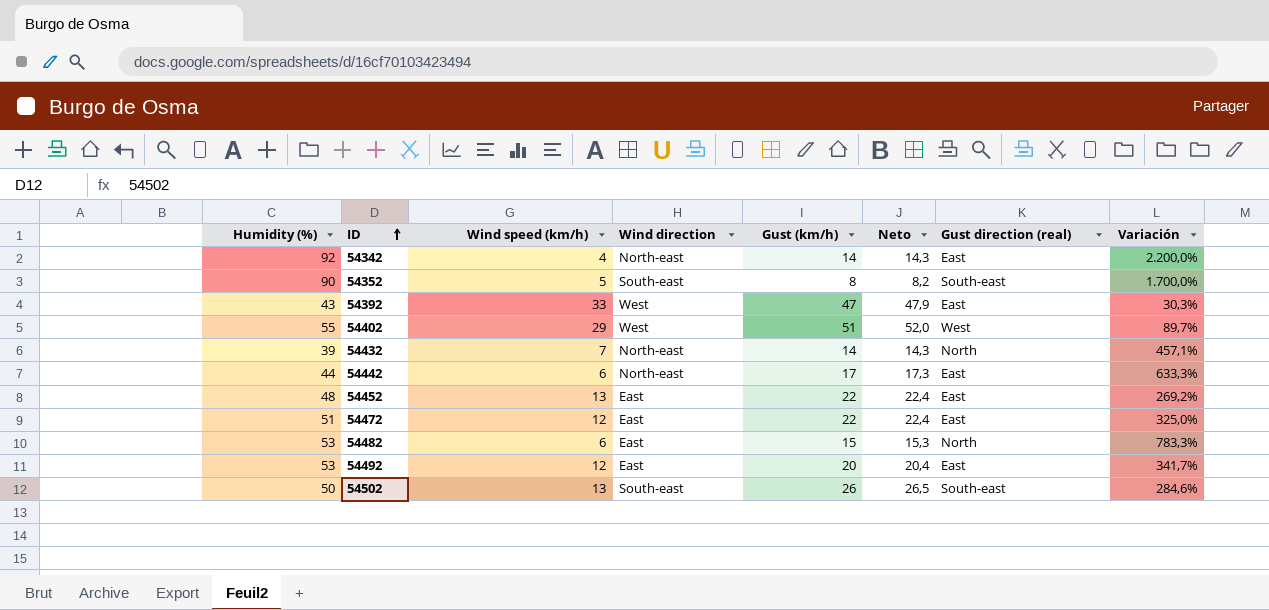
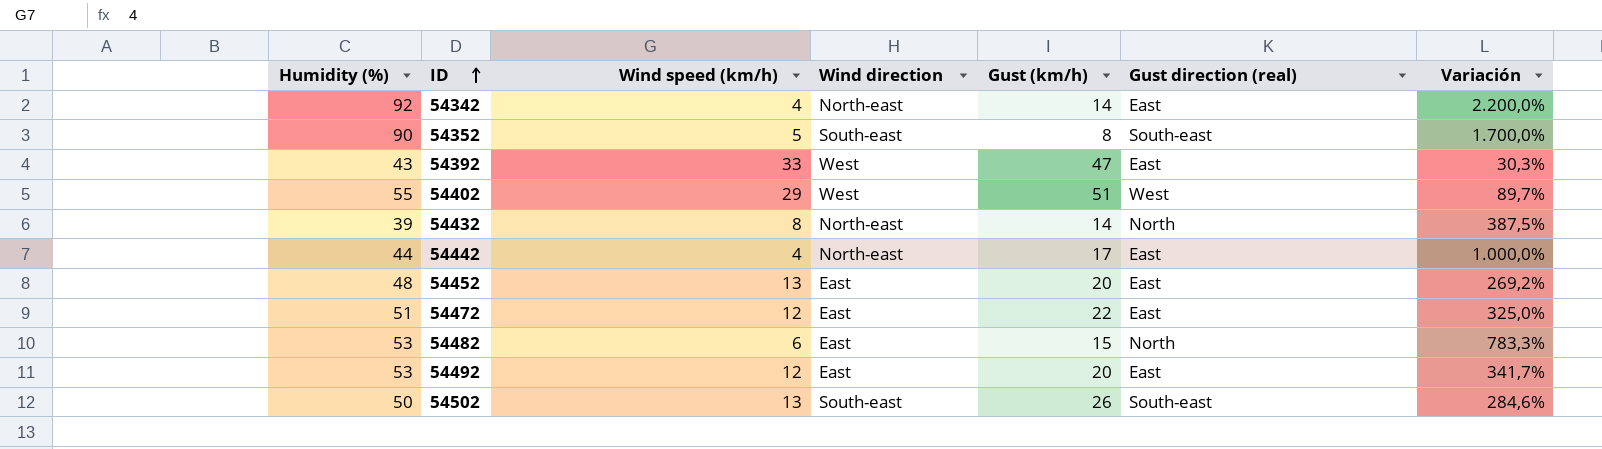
column Neto | formula: [Gust (km/h)] * 1,02 -> none
54432 | Wind speed (km/h): 7 -> 8
54432 | Variación: 457,1% -> 387,5%
54442 | Wind speed (km/h): 6 -> 4
54442 | Variación: 633,3% -> 1.000,0%
54452 | Gust (km/h): 22 -> 20

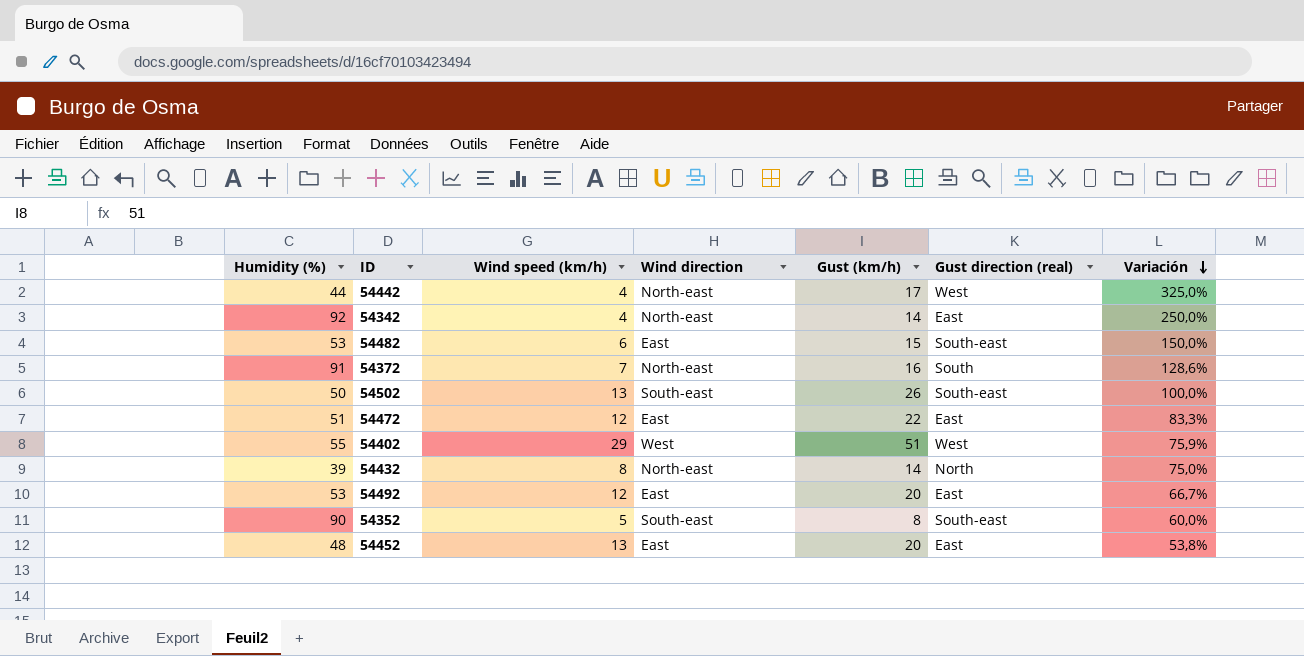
row order: ID ascending -> Variación descending
column Variación | formula: ([Humidity (%)] - [Wind speed (km/h)]) / [Wind speed (km/h)] -> ([Gust (km/h)] - [Wind speed (km/h)]) / [Wind speed (km/h)]
row 54392: 43 | 33 | West | 47 | East | 30,3% -> none
54442 | Gust direction (real): East -> West
54482 | Gust direction (real): North -> South-east
row 54372: none -> 91 | 7 | North-east | 16 | South | 128,6%

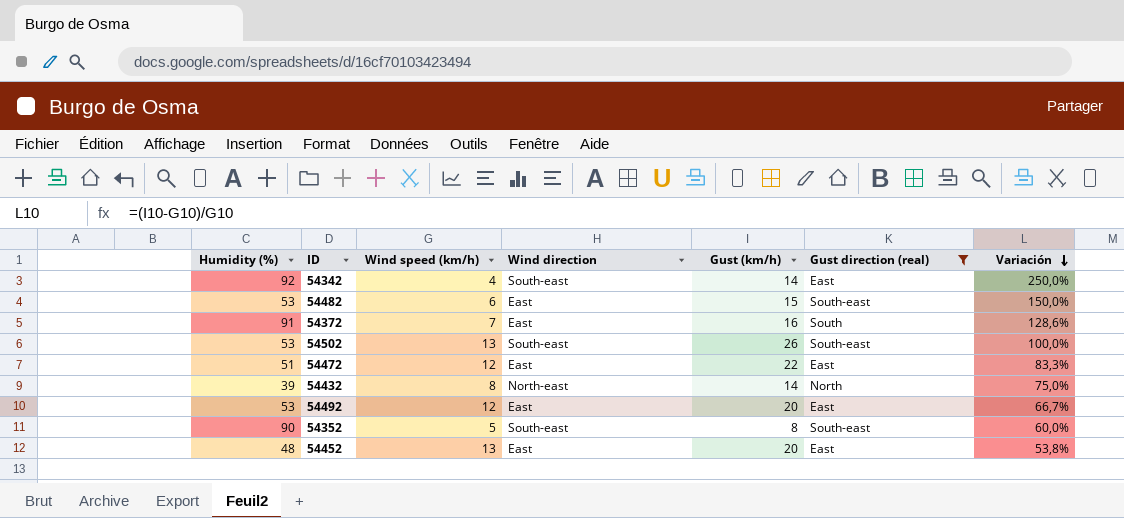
filter: none -> Gust direction (real) != West
54342 | Wind direction: North-east -> South-east
54372 | Wind direction: North-east -> East
54502 | Humidity (%): 50 -> 53

